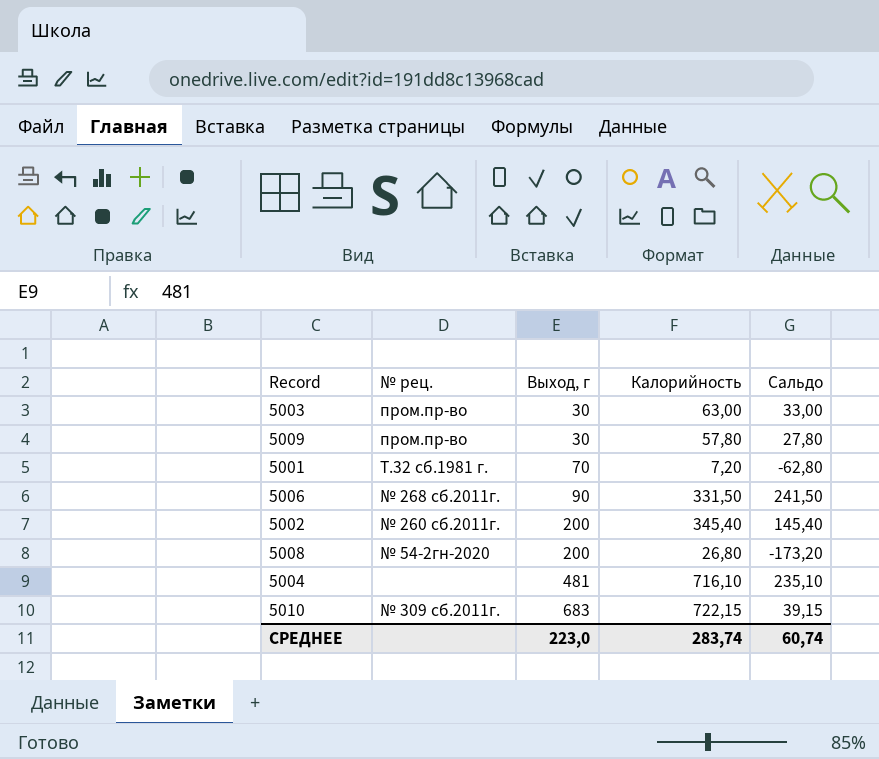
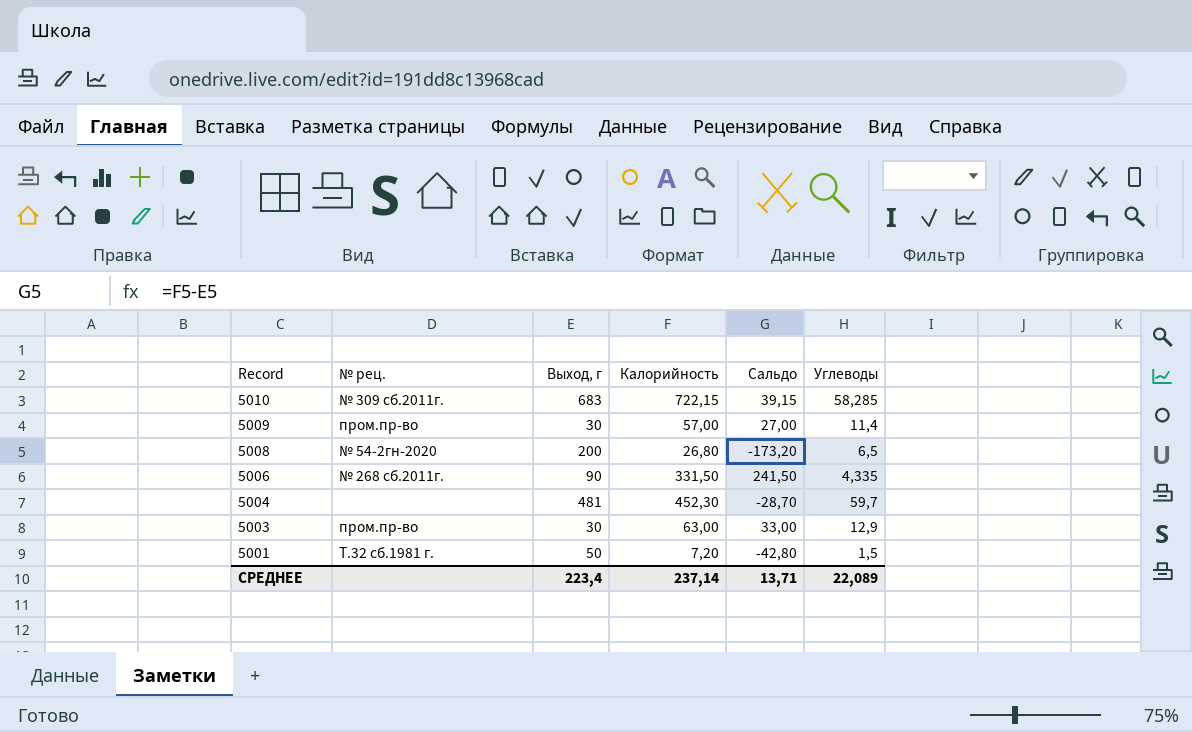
row order: Выход, г ascending -> Record descending
column Углеводы | position: none -> 6
row 5002: № 260 сб.2011г. | 200 | 345,40 | 145,40 -> none
5009 | Калорийность: 57,80 -> 57,00
5009 | Сальдо: 27,80 -> 27,00
5004 | Калорийность: 716,10 -> 452,30
5004 | Сальдо: 235,10 -> -28,70
5001 | Выход, г: 70 -> 50
5001 | Сальдо: -62,80 -> -42,80
СРЕДНЕЕ | Выход, г: 223,0 -> 223,4
СРЕДНЕЕ | Калорийность: 283,74 -> 237,14
СРЕДНЕЕ | Сальдо: 60,74 -> 13,71

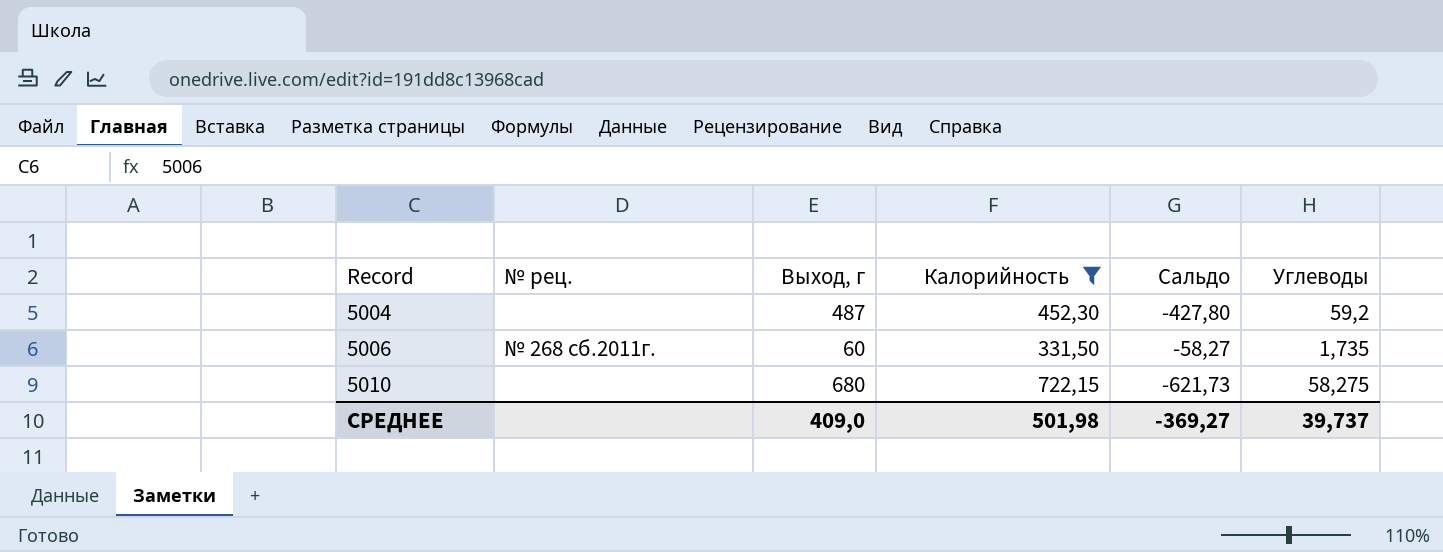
filter: none -> Калорийность >= 331,50
row order: Record descending -> Record ascending
column Сальдо | formula: [Калорийность] - [Выход, г] -> [Углеводы] - [Выход, г]
5004 | Выход, г: 481 -> 487
5004 | Углеводы: 59,7 -> 59,2
5006 | Выход, г: 90 -> 60
5006 | Углеводы: 4,335 -> 1,735
5010 | № рец.: № 309 сб.2011г. -> none
5010 | Выход, г: 683 -> 680
5010 | Углеводы: 58,285 -> 58,275
СРЕДНЕЕ | Выход, г: 223,4 -> 409,0
СРЕДНЕЕ | Калорийность: 237,14 -> 501,98
СРЕДНЕЕ | Сальдо: 13,71 -> -369,27
СРЕДНЕЕ | Углеводы: 22,089 -> 39,737

